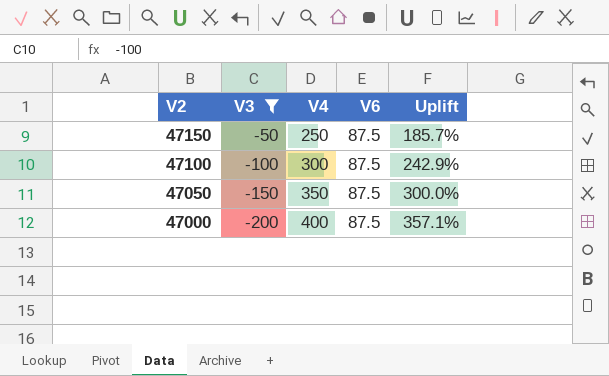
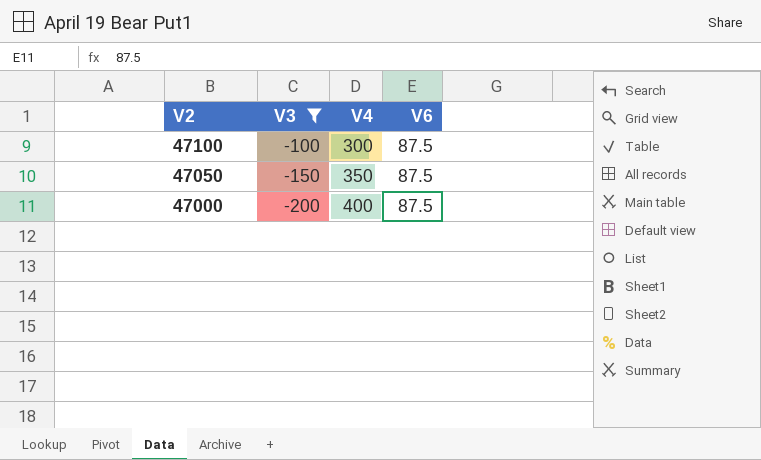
column Uplift | formula: ([V4] - [V6]) / [V6] -> none
row 47150: -50 | 250 | 87.5 | 185.7% -> none

